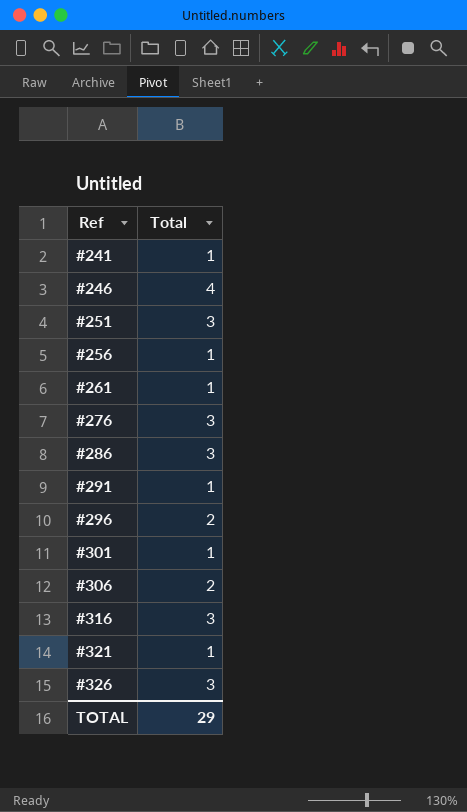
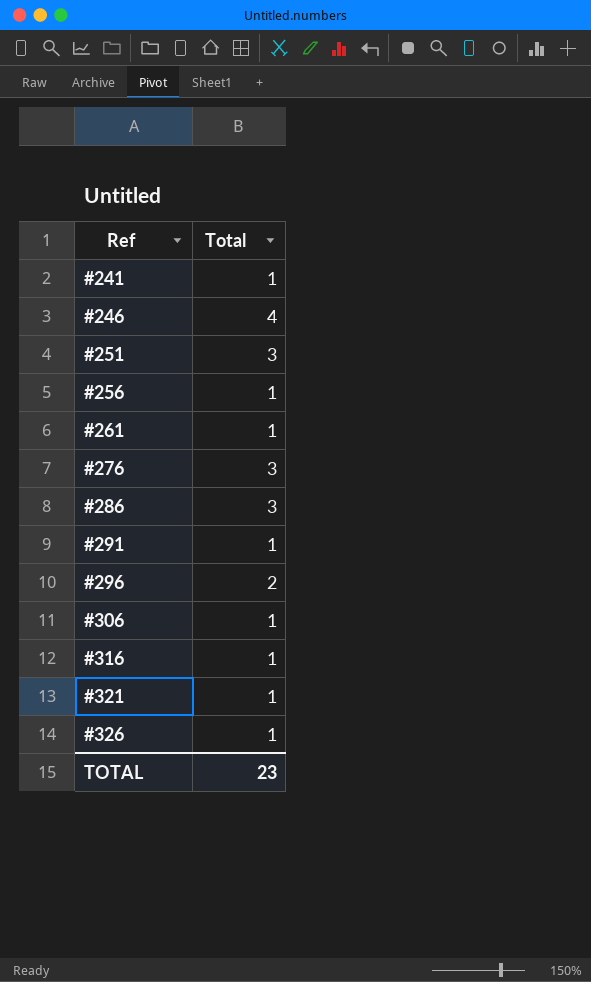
row #301: 1 -> none
#306 | Total: 2 -> 1
#316 | Total: 3 -> 1
#326 | Total: 3 -> 1
TOTAL | Total: 29 -> 23

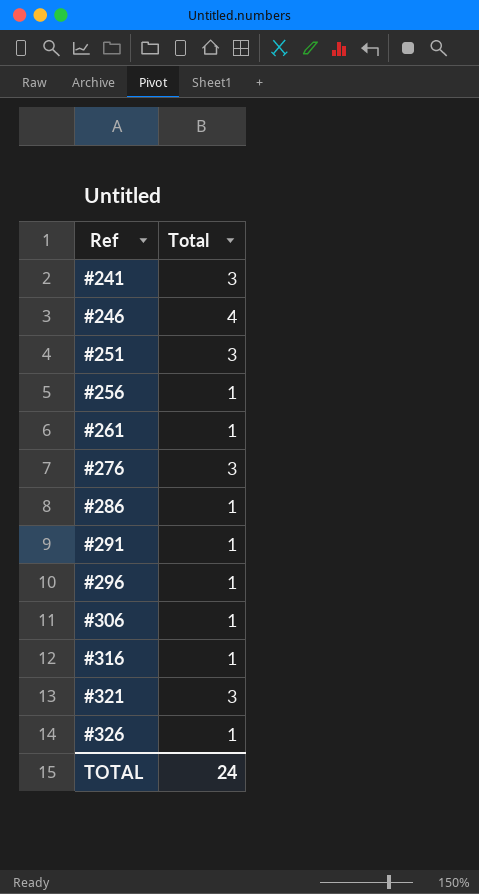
#241 | Total: 1 -> 3
#286 | Total: 3 -> 1
#296 | Total: 2 -> 1
#321 | Total: 1 -> 3
TOTAL | Total: 23 -> 24

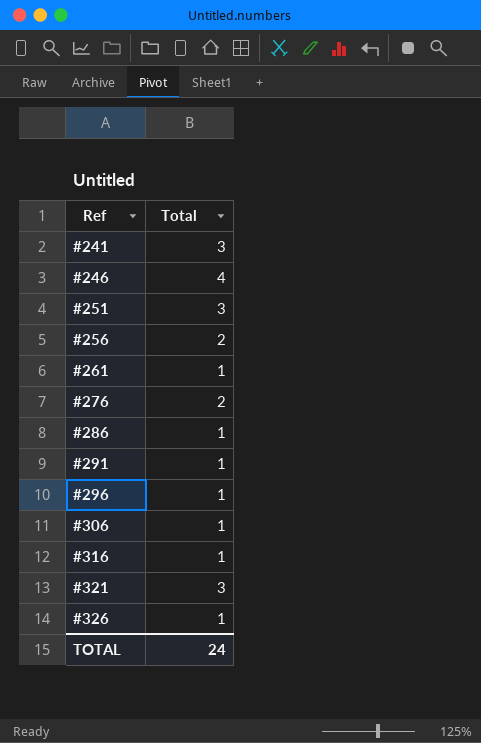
#256 | Total: 1 -> 2
#276 | Total: 3 -> 2

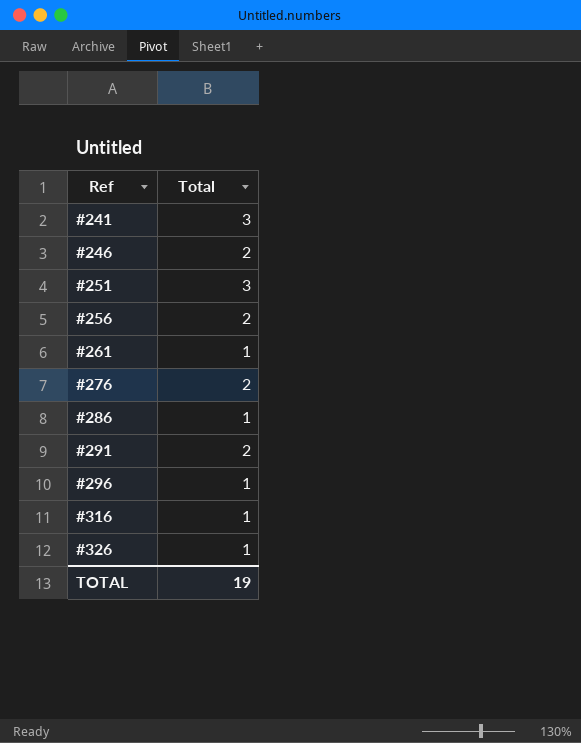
row #306: 1 -> none
row #321: 3 -> none
#246 | Total: 4 -> 2
#291 | Total: 1 -> 2
TOTAL | Total: 24 -> 19

